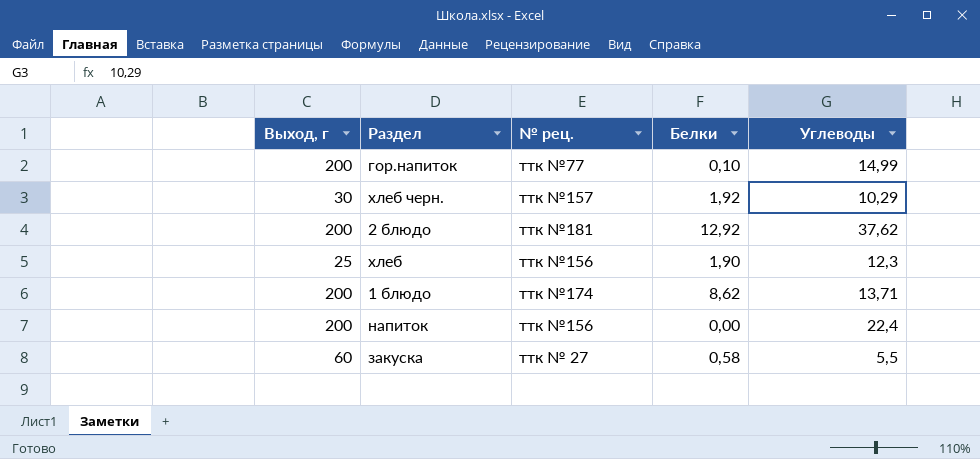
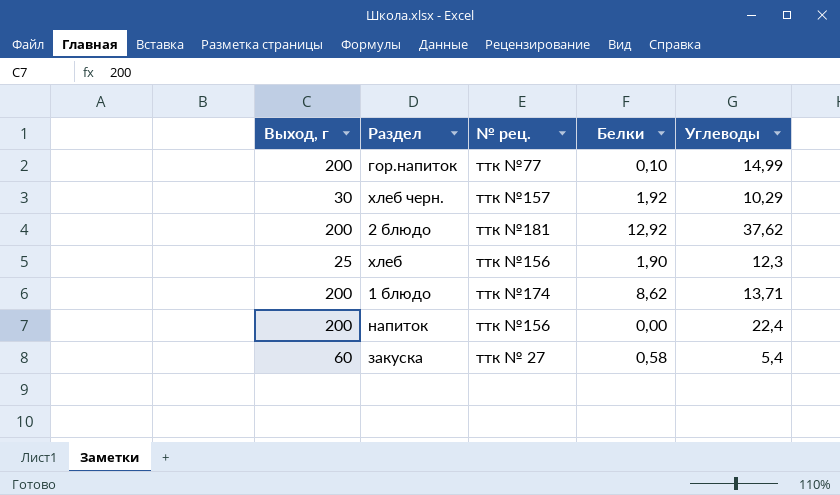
закуска | Углеводы: 5,5 -> 5,4

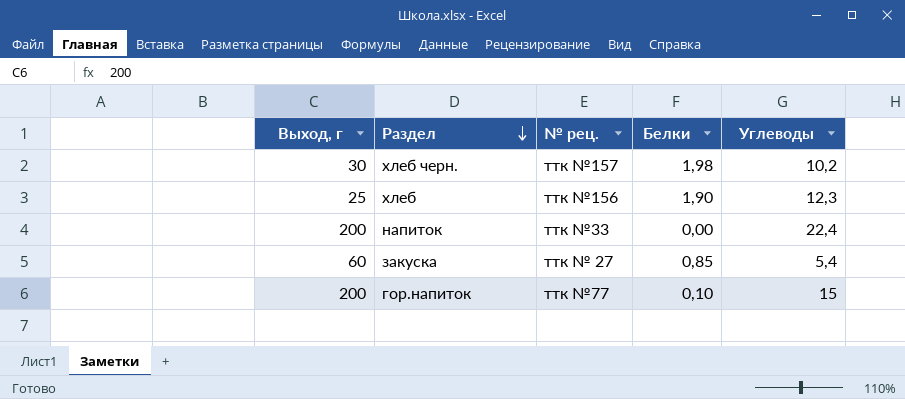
row order: none -> Раздел descending
row 2 блюдо: 200 | ттк №181 | 12,92 | 37,62 -> none
row 1 блюдо: 200 | ттк №174 | 8,62 | 13,71 -> none
хлеб черн. | Белки: 1,92 -> 1,98
хлеб черн. | Углеводы: 10,29 -> 10,2
напиток | № рец.: ттк №156 -> ттк №33
закуска | Белки: 0,58 -> 0,85
гор.напиток | Углеводы: 14,99 -> 15

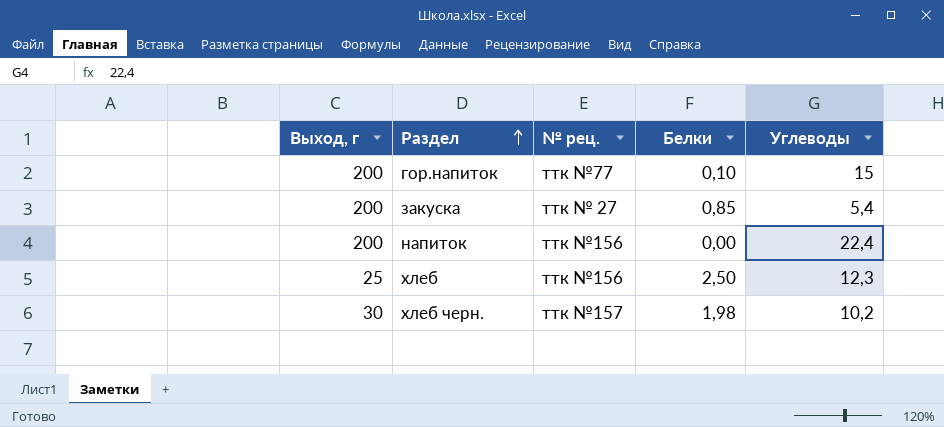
row order: Раздел descending -> Раздел ascending
закуска | Выход, г: 60 -> 200
напиток | № рец.: ттк №33 -> ттк №156
хлеб | Белки: 1,90 -> 2,50

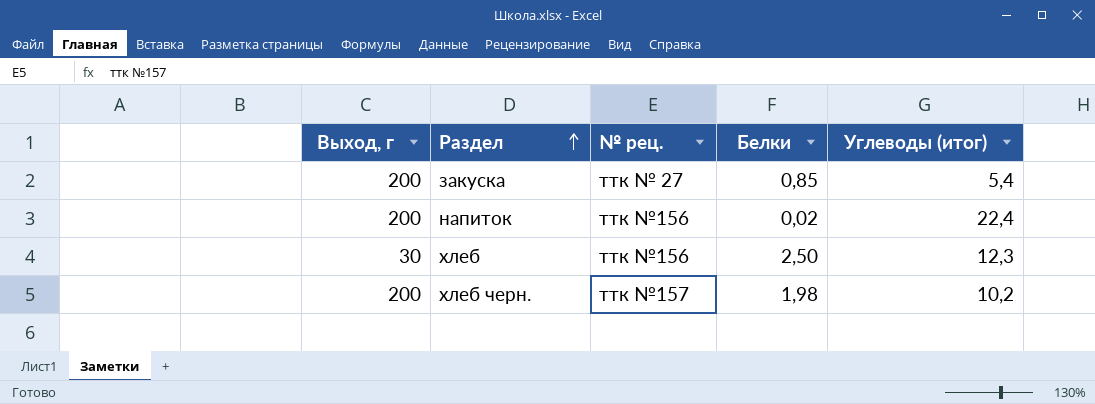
column name: Углеводы -> Углеводы (итог)
row гор.напиток: 200 | ттк №77 | 0,10 | 15 -> none
напиток | Белки: 0,00 -> 0,02
хлеб | Выход, г: 25 -> 30
хлеб черн. | Выход, г: 30 -> 200

